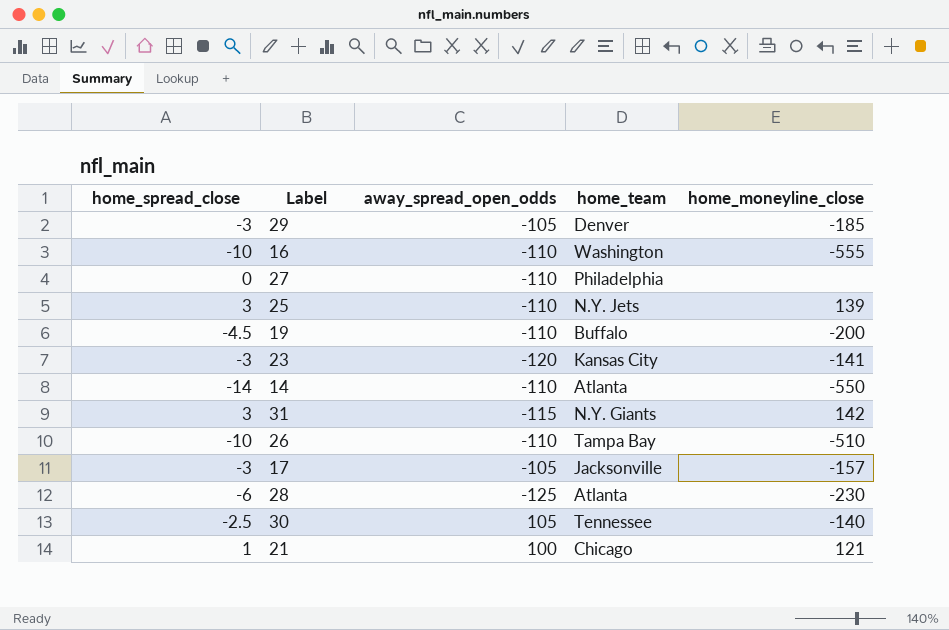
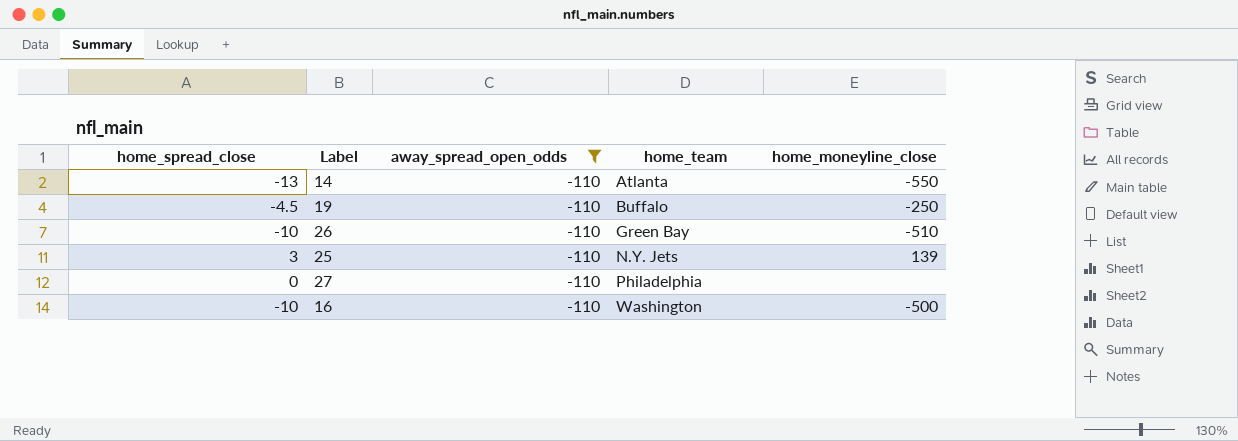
filter: none -> away_spread_open_odds = -110
row order: none -> home_team ascending
14 | home_spread_close: -14 -> -13
19 | home_moneyline_close: -200 -> -250
26 | home_team: Tampa Bay -> Green Bay
16 | home_moneyline_close: -555 -> -500

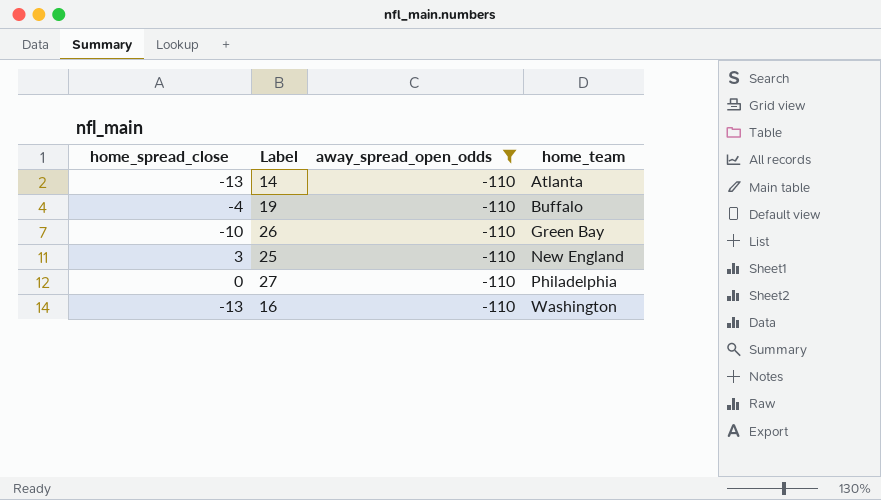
column home_moneyline_close | position: 5 -> none
19 | home_spread_close: -4.5 -> -4
25 | home_team: N.Y. Jets -> New England
16 | home_spread_close: -10 -> -13

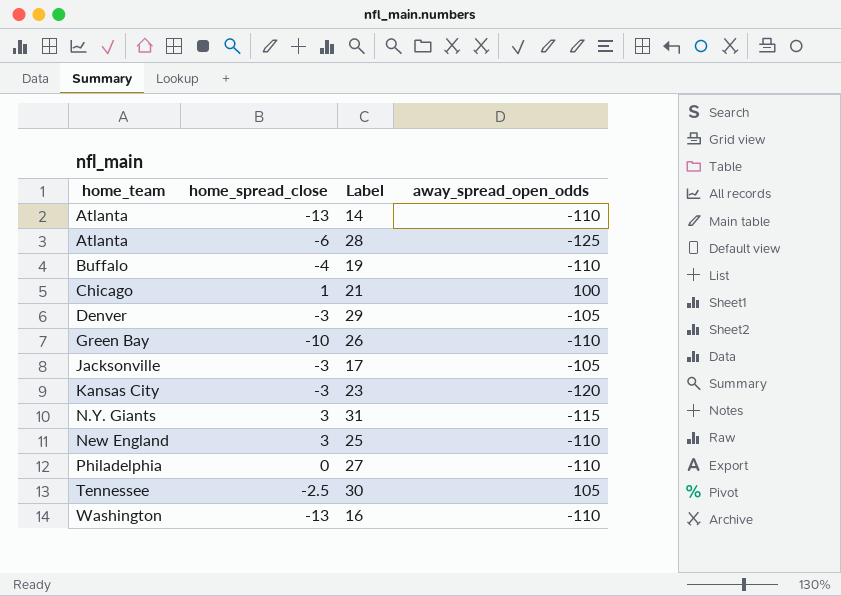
filter: away_spread_open_odds = -110 -> none
column home_team | position: 4 -> 1

